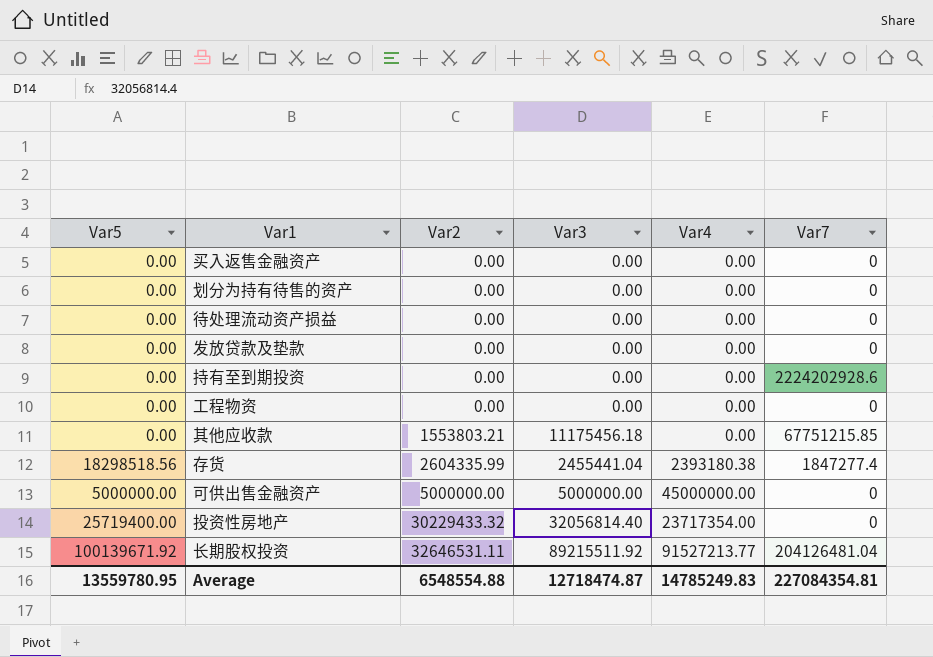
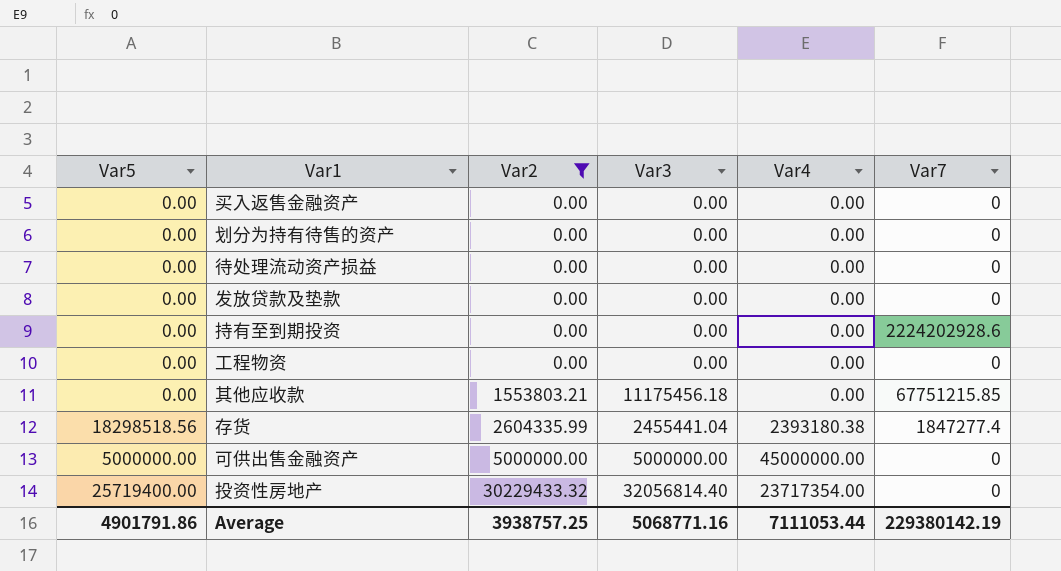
filter: none -> Var2 != 32646531.11
Average | Var5: 13559780.95 -> 4901791.86
Average | Var2: 6548554.88 -> 3938757.25
Average | Var3: 12718474.87 -> 5068771.16
Average | Var4: 14785249.83 -> 7111053.44
Average | Var7: 227084354.81 -> 229380142.19

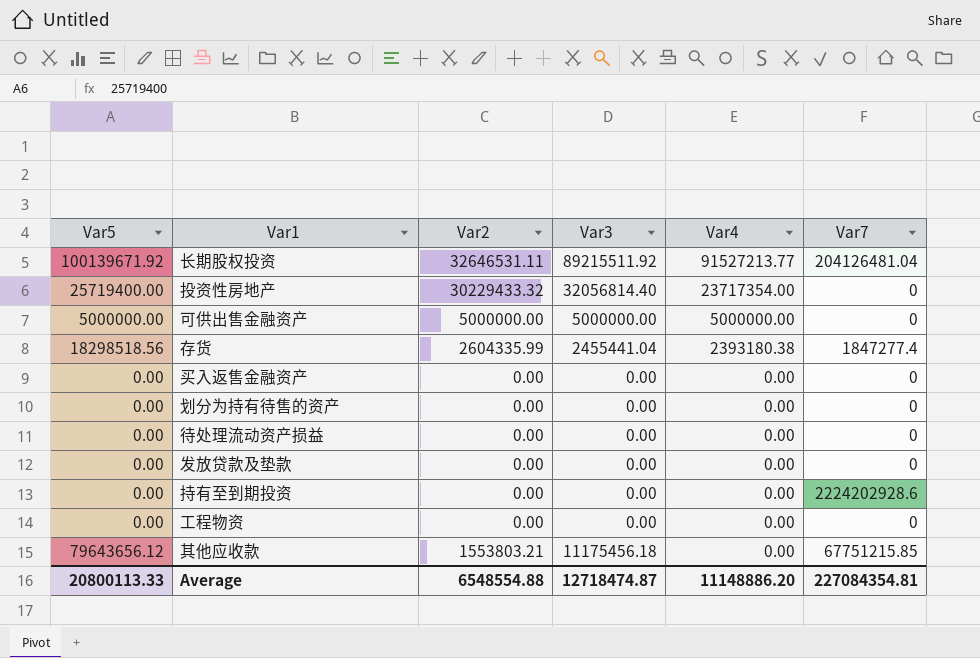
filter: Var2 != 32646531.11 -> none
row order: Var2 ascending -> Var4 descending
可供出售金融资产 | Var4: 45000000.00 -> 5000000.00
其他应收款 | Var5: 0.00 -> 79643656.12
Average | Var5: 4901791.86 -> 20800113.33
Average | Var2: 3938757.25 -> 6548554.88
Average | Var3: 5068771.16 -> 12718474.87
Average | Var4: 7111053.44 -> 11148886.20
Average | Var7: 229380142.19 -> 227084354.81

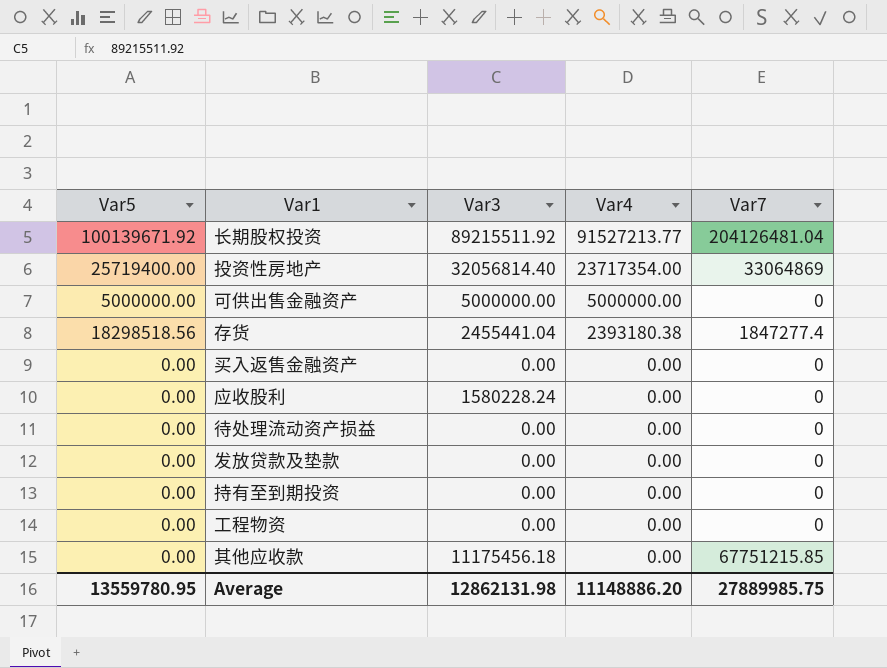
column Var2 | position: 3 -> none
row 划分为持有待售的资产: 0.00 | 0.00 | 0.00 | 0.00 | 0 -> none
投资性房地产 | Var7: 0 -> 33064869
row 应收股利: none -> 0.00 | 1580228.24 | 0.00 | 0
持有至到期投资 | Var7: 2224202928.6 -> 0
其他应收款 | Var5: 79643656.12 -> 0.00
Average | Var5: 20800113.33 -> 13559780.95
Average | Var3: 12718474.87 -> 12862131.98
Average | Var7: 227084354.81 -> 27889985.75

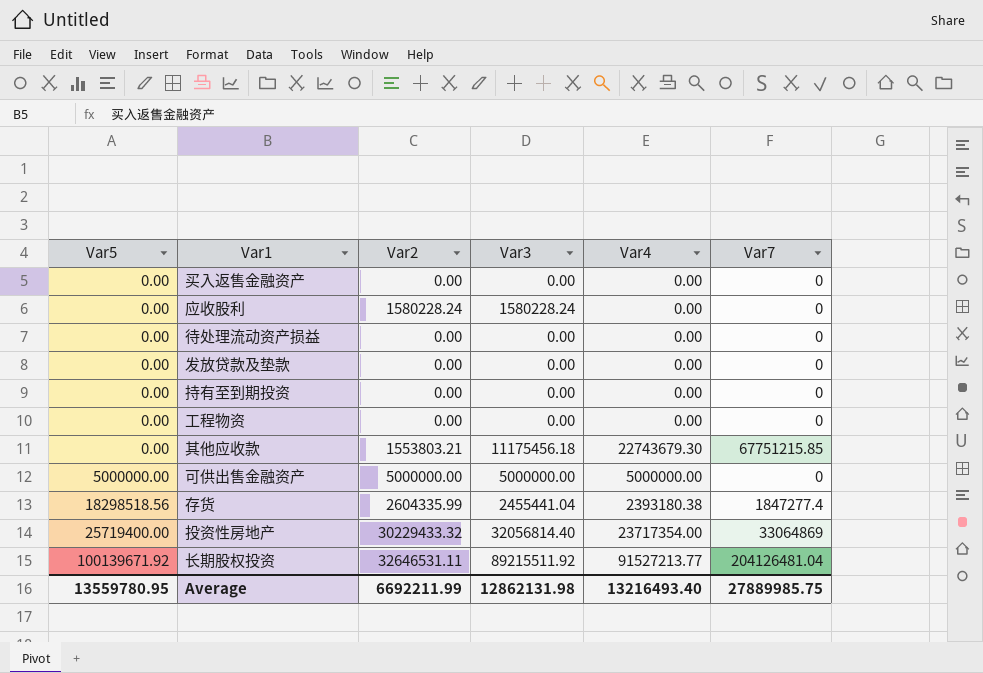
row order: Var4 descending -> Var5 ascending
column Var2 | position: none -> 3
其他应收款 | Var4: 0.00 -> 22743679.30
Average | Var4: 11148886.20 -> 13216493.40

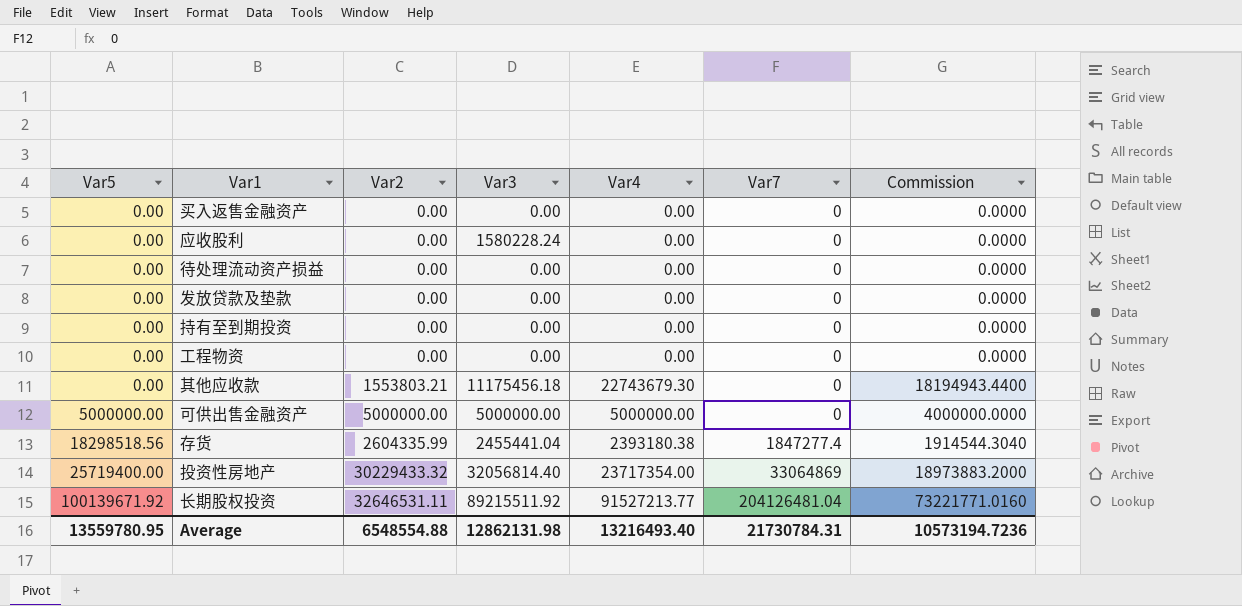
column Commission | formula: none -> [Var4] * 0.8
应收股利 | Var2: 1580228.24 -> 0.00
其他应收款 | Var7: 67751215.85 -> 0
Average | Var2: 6692211.99 -> 6548554.88
Average | Var7: 27889985.75 -> 21730784.31

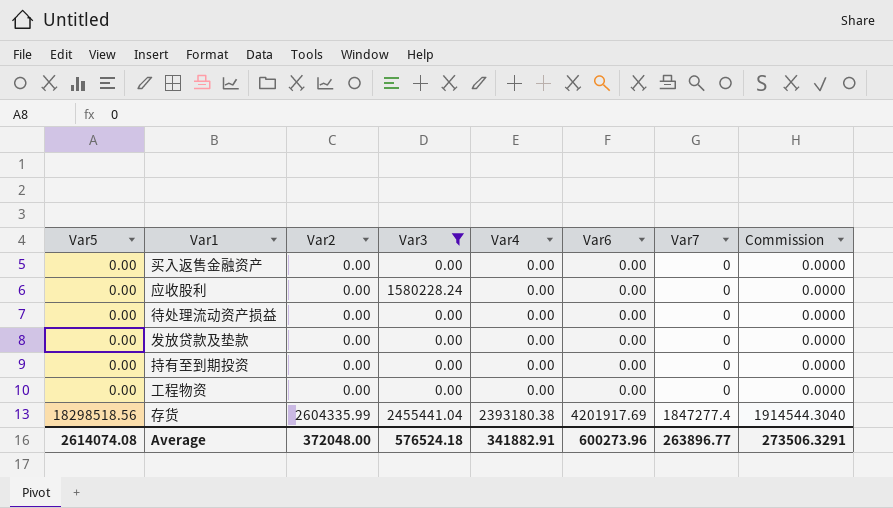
filter: none -> Var3 <= 2455441.04
column Var6 | position: none -> 6
Average | Var5: 13559780.95 -> 2614074.08
Average | Var2: 6548554.88 -> 372048.00
Average | Var3: 12862131.98 -> 576524.18
Average | Var4: 13216493.40 -> 341882.91
Average | Var7: 21730784.31 -> 263896.77
Average | Commission: 10573194.7236 -> 273506.3291

